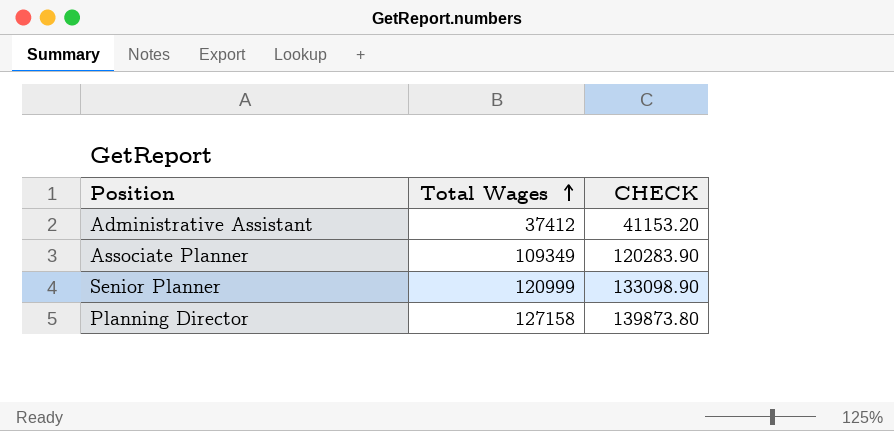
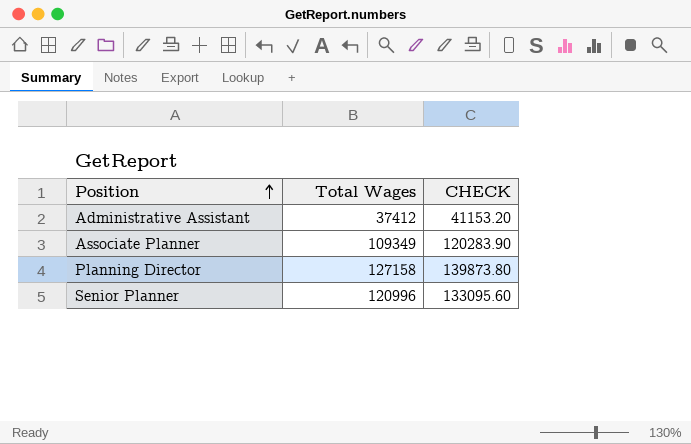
row order: Total Wages ascending -> Position ascending
Senior Planner | Total Wages: 120999 -> 120996
Senior Planner | CHECK: 133098.90 -> 133095.60

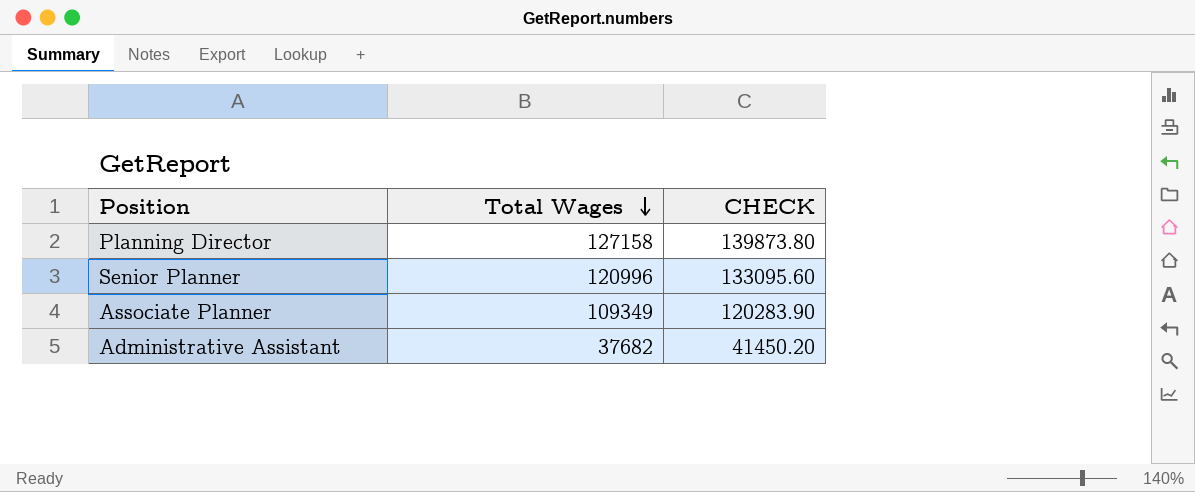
row order: Position ascending -> Total Wages descending
Administrative Assistant | Total Wages: 37412 -> 37682
Administrative Assistant | CHECK: 41153.20 -> 41450.20

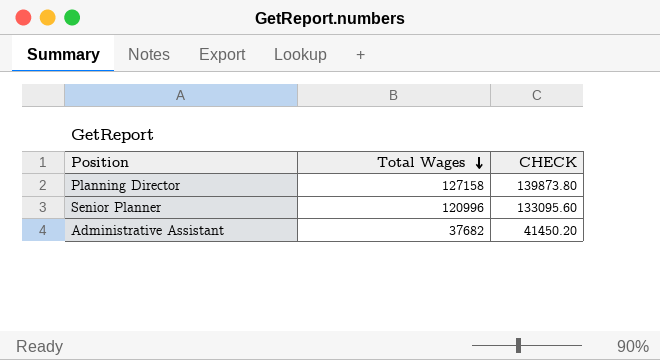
row Associate Planner: 109349 | 120283.90 -> none

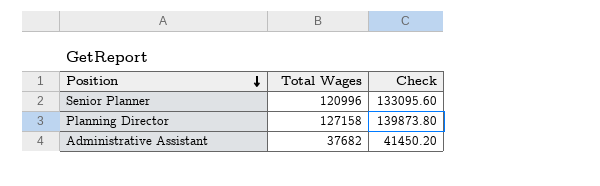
row order: Total Wages descending -> Position descending
column name: CHECK -> Check

